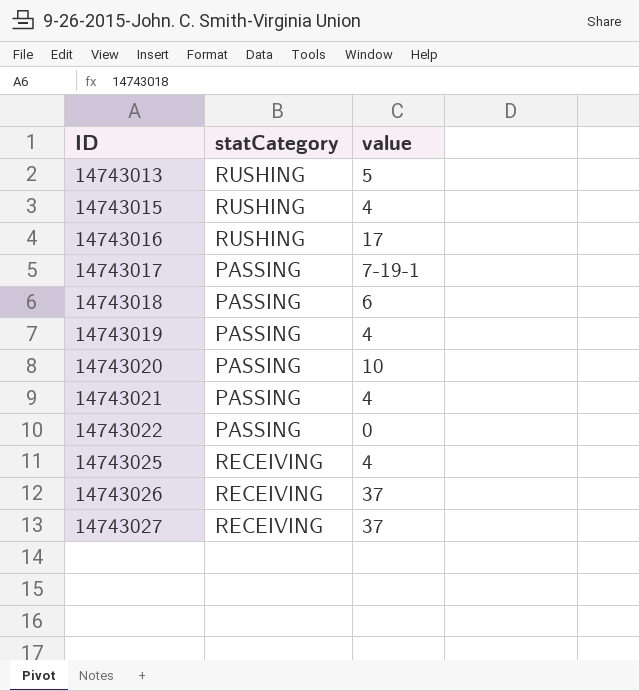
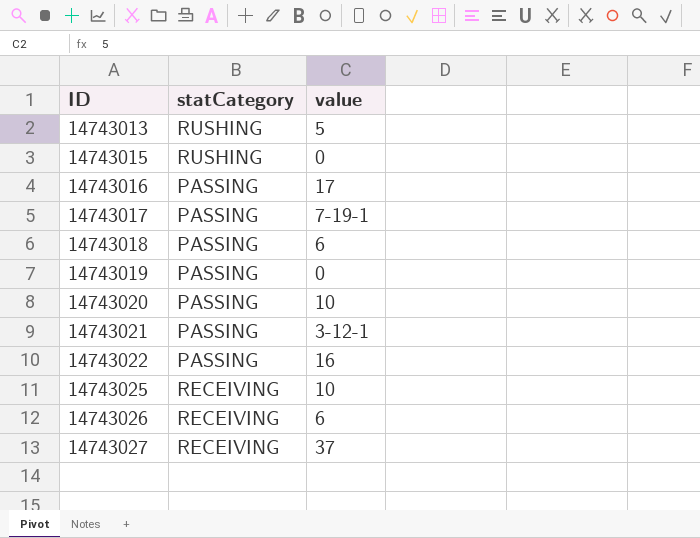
14743015 | value: 4 -> 0
14743016 | statCategory: RUSHING -> PASSING
14743019 | value: 4 -> 0
14743021 | value: 4 -> 3-12-1
14743022 | value: 0 -> 16
14743025 | value: 4 -> 10
14743026 | value: 37 -> 6

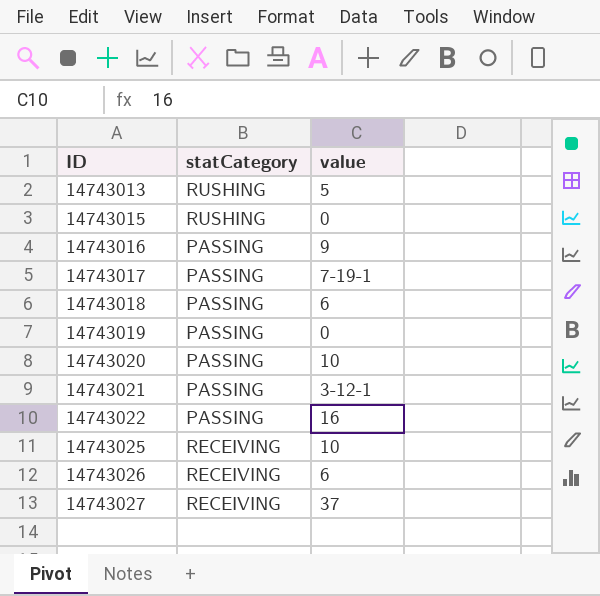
14743016 | value: 17 -> 9

